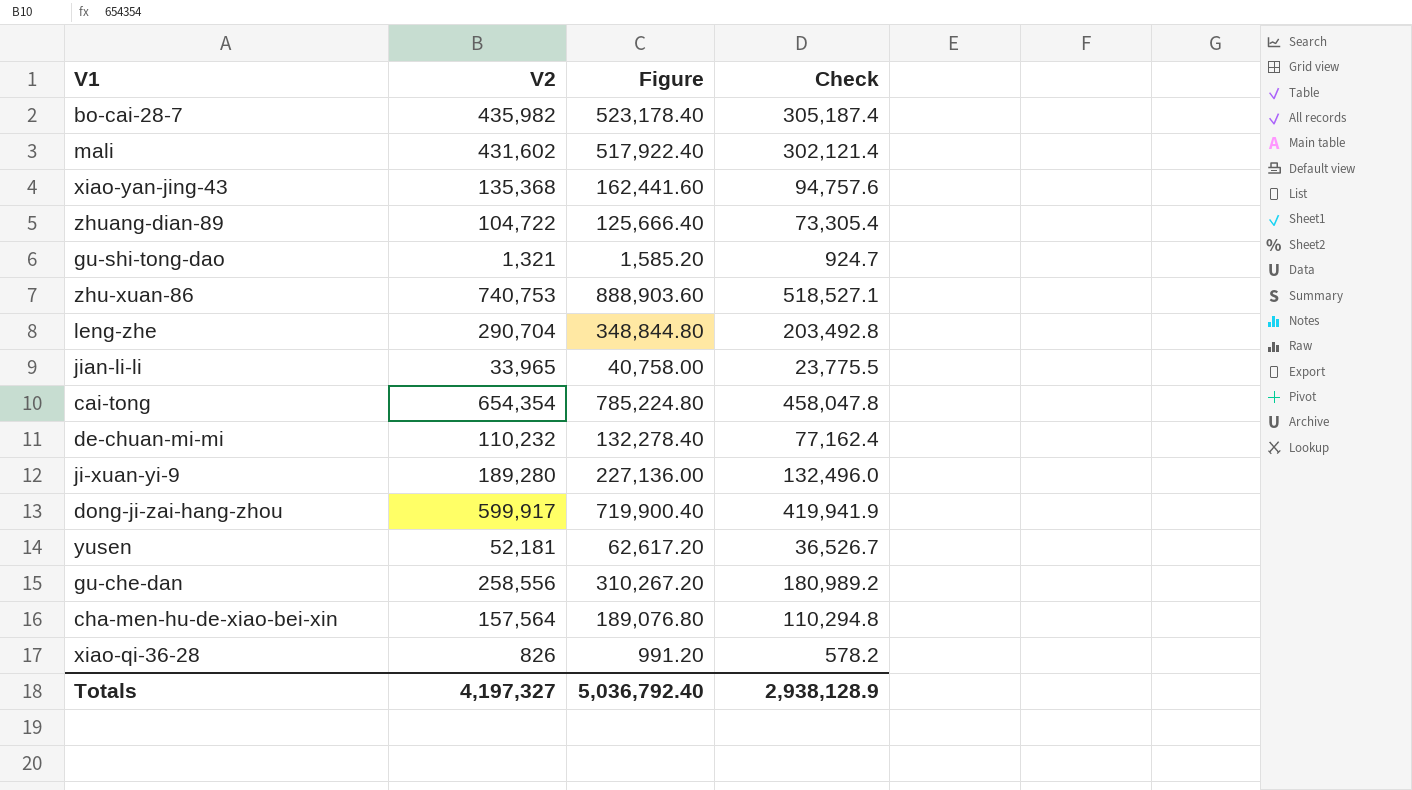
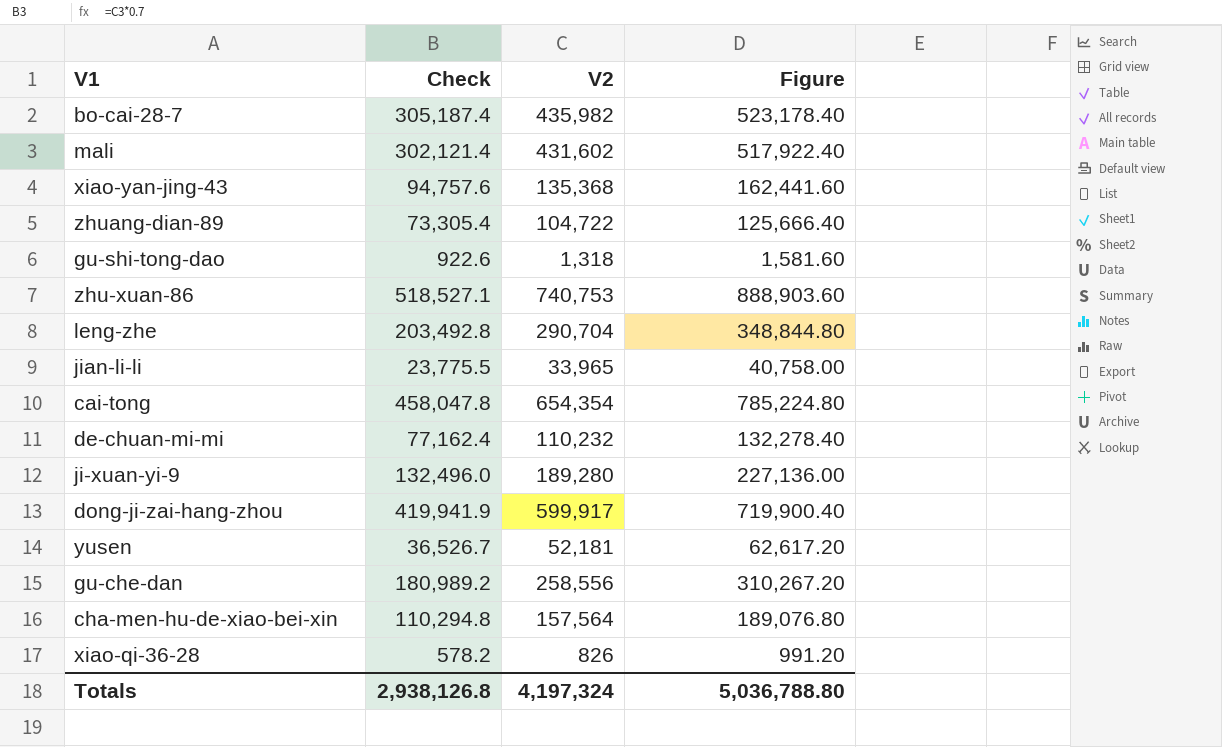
column Check | position: 4 -> 2
gu-shi-tong-dao | Check: 924.7 -> 922.6
gu-shi-tong-dao | V2: 1,321 -> 1,318
gu-shi-tong-dao | Figure: 1,585.20 -> 1,581.60
Totals | Check: 2,938,128.9 -> 2,938,126.8
Totals | V2: 4,197,327 -> 4,197,324
Totals | Figure: 5,036,792.40 -> 5,036,788.80

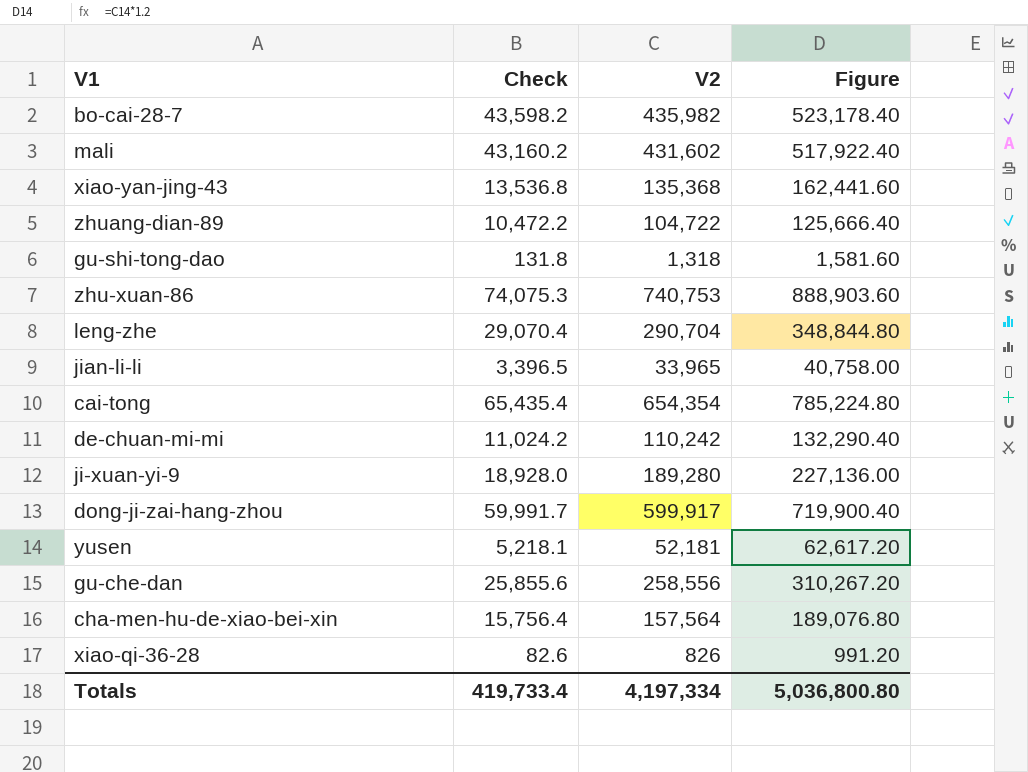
column Check | formula: [V2] * 0.7 -> [V2] * 0.1
de-chuan-mi-mi | V2: 110,232 -> 110,242
de-chuan-mi-mi | Figure: 132,278.40 -> 132,290.40
Totals | Check: 2,938,126.8 -> 419,733.4
Totals | V2: 4,197,324 -> 4,197,334
Totals | Figure: 5,036,788.80 -> 5,036,800.80

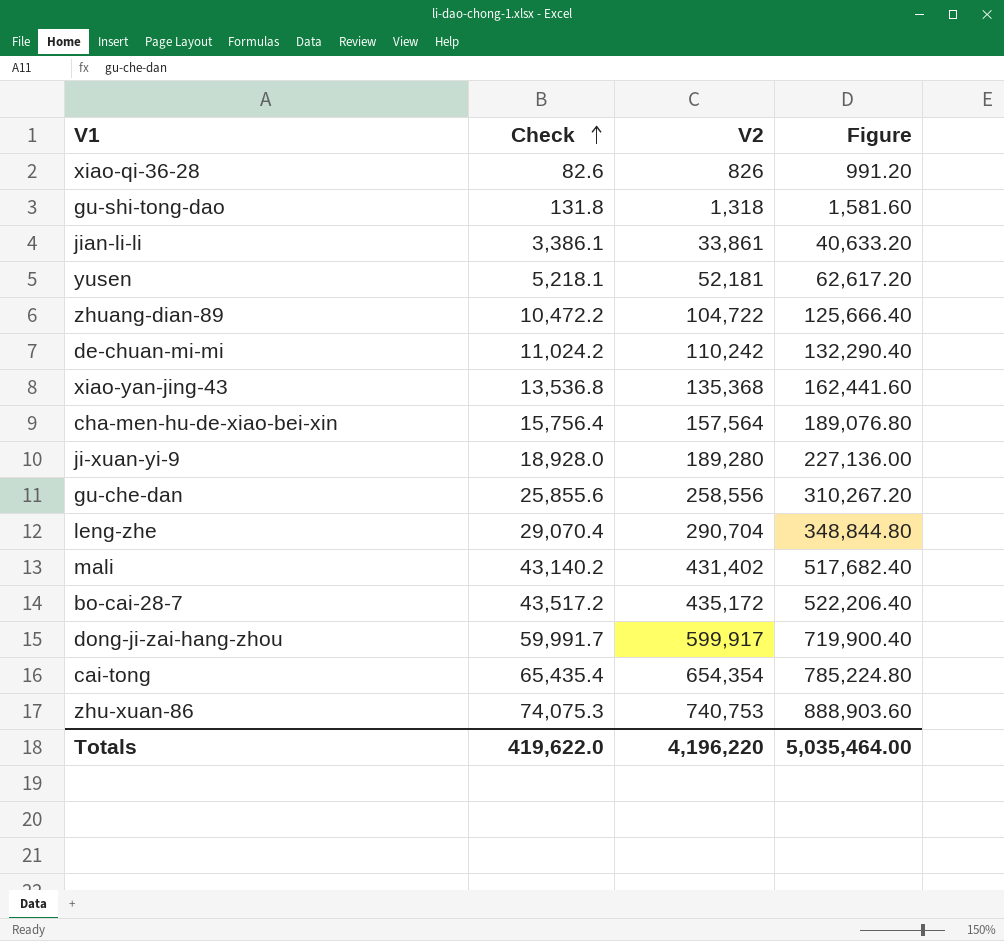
row order: none -> Check ascending
jian-li-li | Check: 3,396.5 -> 3,386.1
jian-li-li | V2: 33,965 -> 33,861
jian-li-li | Figure: 40,758.00 -> 40,633.20
mali | Check: 43,160.2 -> 43,140.2
mali | V2: 431,602 -> 431,402
mali | Figure: 517,922.40 -> 517,682.40
bo-cai-28-7 | Check: 43,598.2 -> 43,517.2
bo-cai-28-7 | V2: 435,982 -> 435,172
bo-cai-28-7 | Figure: 523,178.40 -> 522,206.40
Totals | Check: 419,733.4 -> 419,622.0
Totals | V2: 4,197,334 -> 4,196,220
Totals | Figure: 5,036,800.80 -> 5,035,464.00

